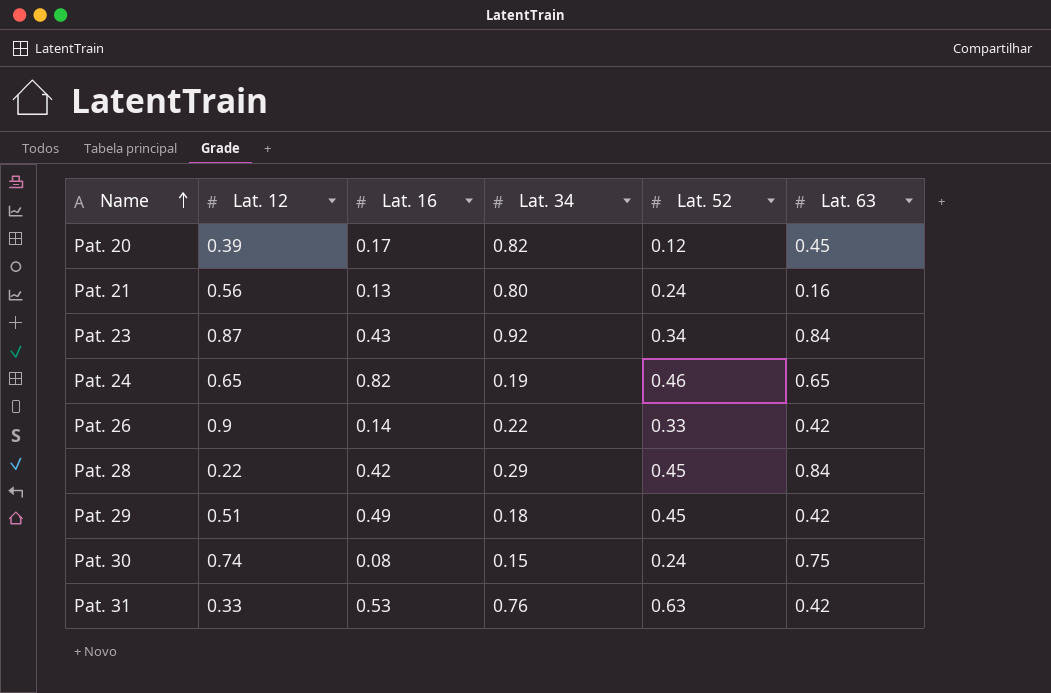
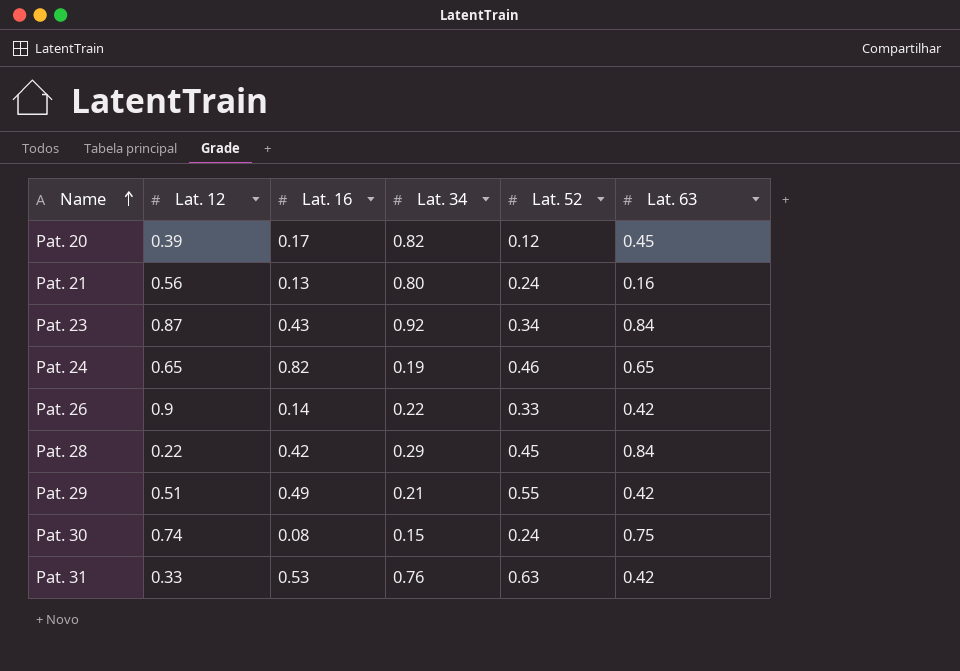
Pat. 29 | Lat. 34: 0.18 -> 0.21
Pat. 29 | Lat. 52: 0.45 -> 0.55

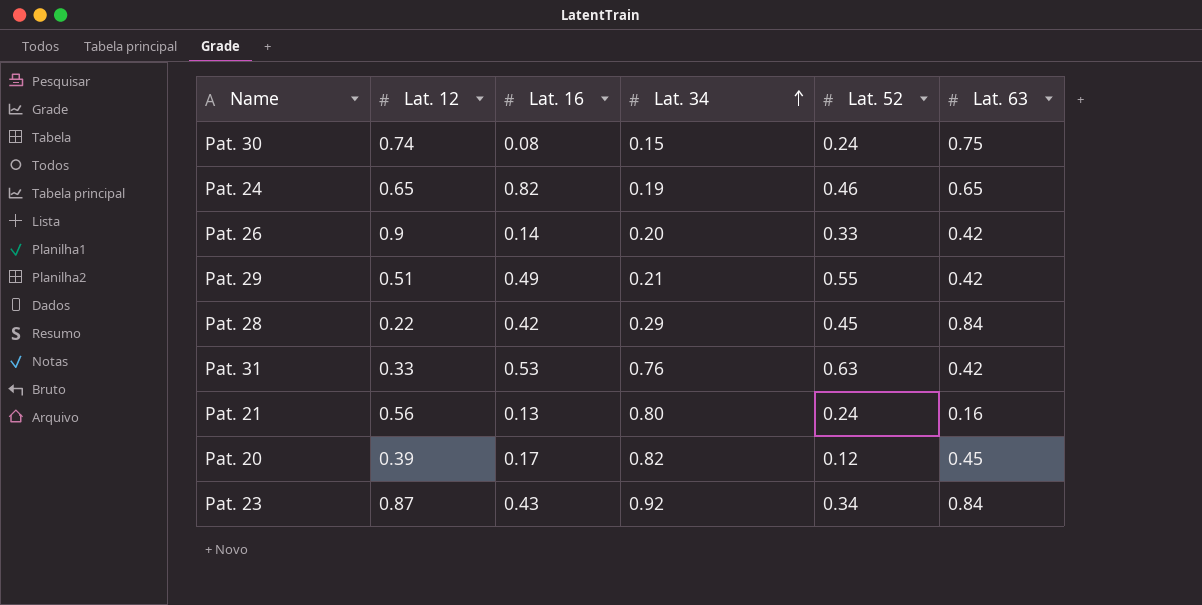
row order: Name ascending -> Lat. 34 ascending
Pat. 26 | Lat. 34: 0.22 -> 0.20

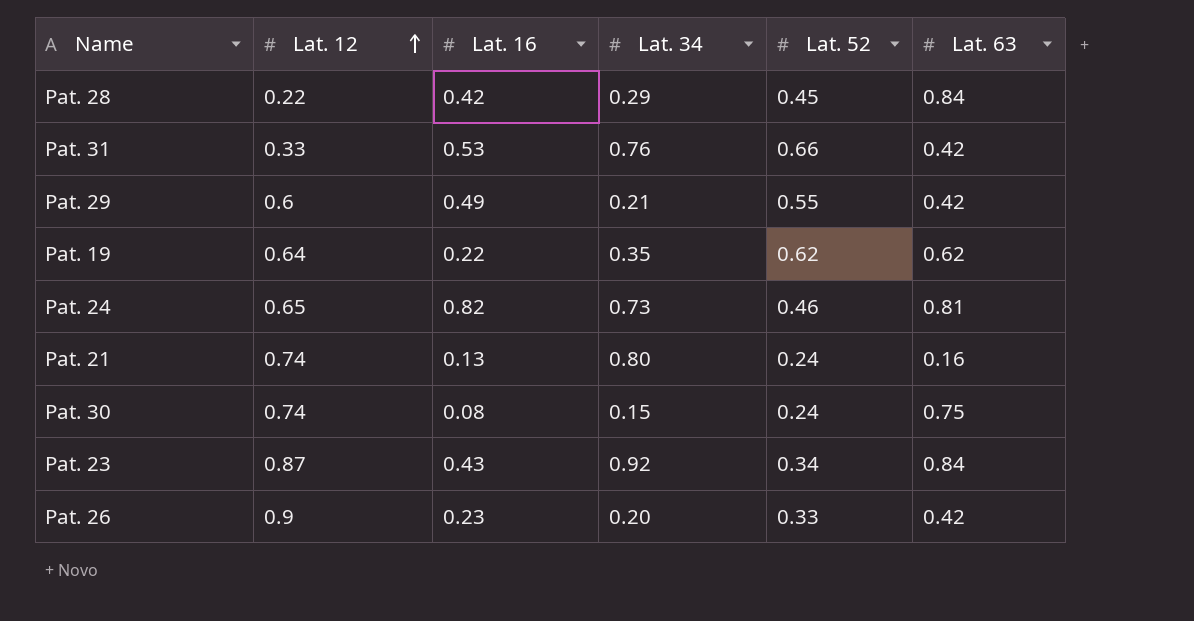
row order: Lat. 34 ascending -> Lat. 12 ascending
row Pat. 20: 0.39 | 0.17 | 0.82 | 0.12 | 0.45 -> none
Pat. 31 | Lat. 52: 0.63 -> 0.66
Pat. 29 | Lat. 12: 0.51 -> 0.6
row Pat. 19: none -> 0.64 | 0.22 | 0.35 | 0.62 | 0.62
Pat. 24 | Lat. 34: 0.19 -> 0.73
Pat. 24 | Lat. 63: 0.65 -> 0.81
Pat. 21 | Lat. 12: 0.56 -> 0.74
Pat. 26 | Lat. 16: 0.14 -> 0.23

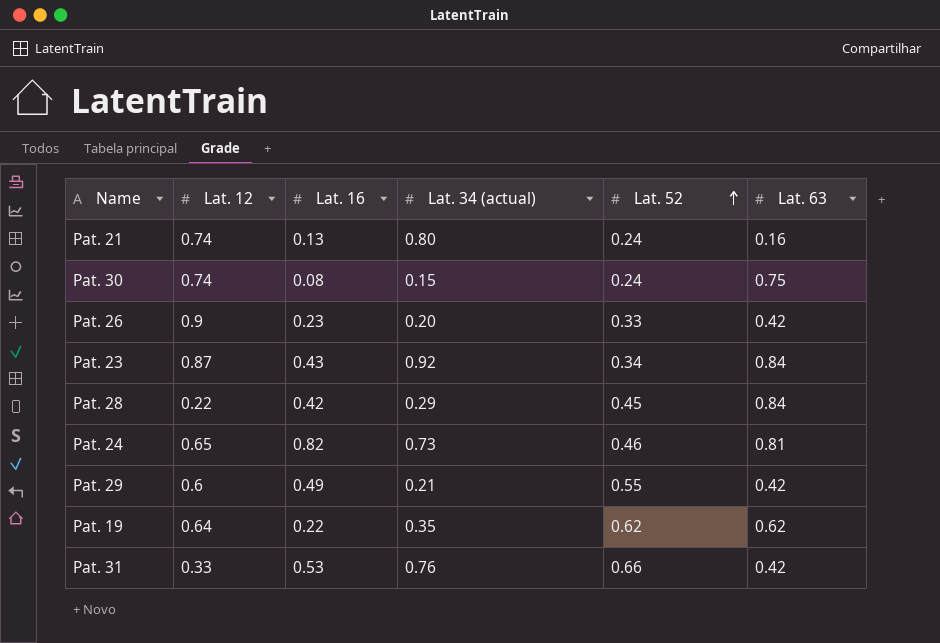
row order: Lat. 12 ascending -> Lat. 52 ascending
column name: Lat. 34 -> Lat. 34 (actual)

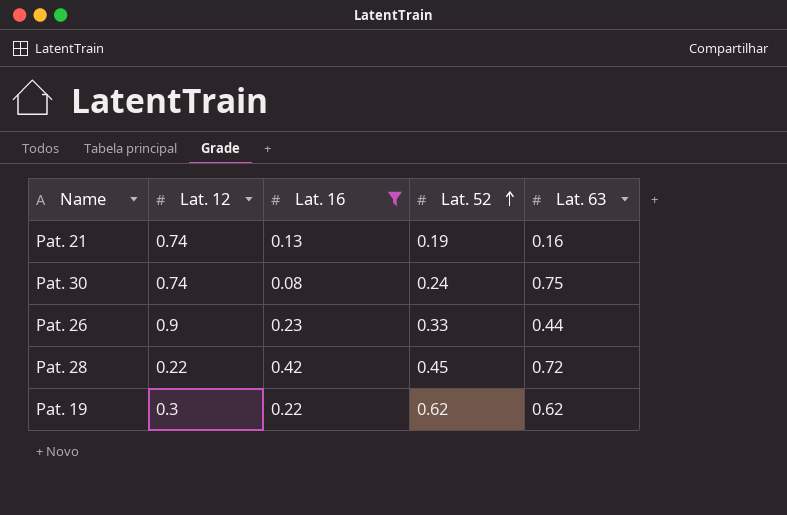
filter: none -> Lat. 16 <= 0.42
column Lat. 34 (actual) | position: 4 -> none
Pat. 21 | Lat. 52: 0.24 -> 0.19
Pat. 26 | Lat. 63: 0.42 -> 0.44
Pat. 28 | Lat. 63: 0.84 -> 0.72
Pat. 19 | Lat. 12: 0.64 -> 0.3

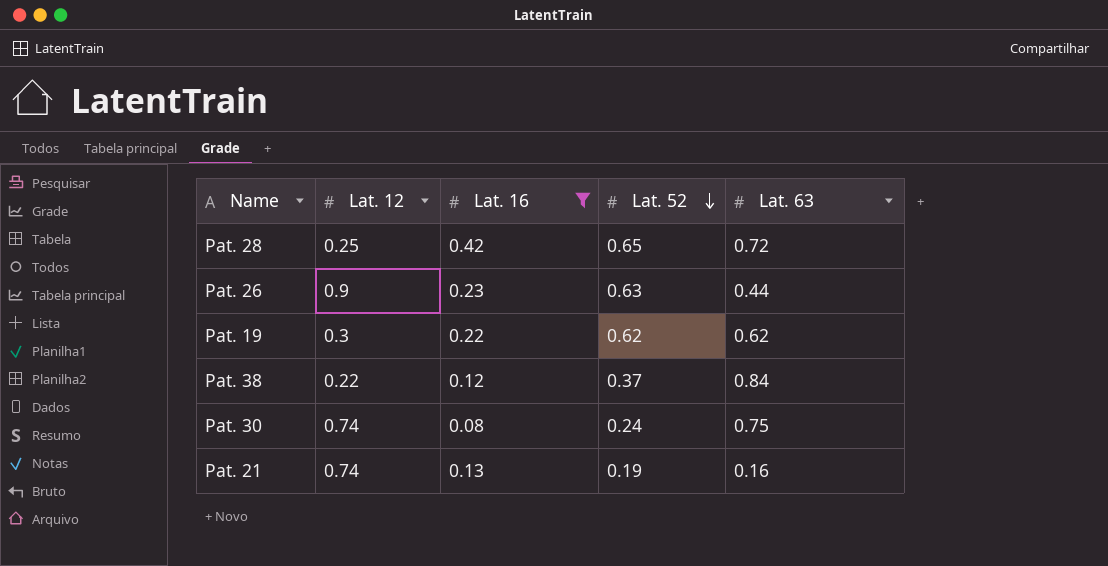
row order: Lat. 52 ascending -> Lat. 52 descending
Pat. 28 | Lat. 12: 0.22 -> 0.25
Pat. 28 | Lat. 52: 0.45 -> 0.65
Pat. 26 | Lat. 52: 0.33 -> 0.63
row Pat. 38: none -> 0.22 | 0.12 | 0.37 | 0.84

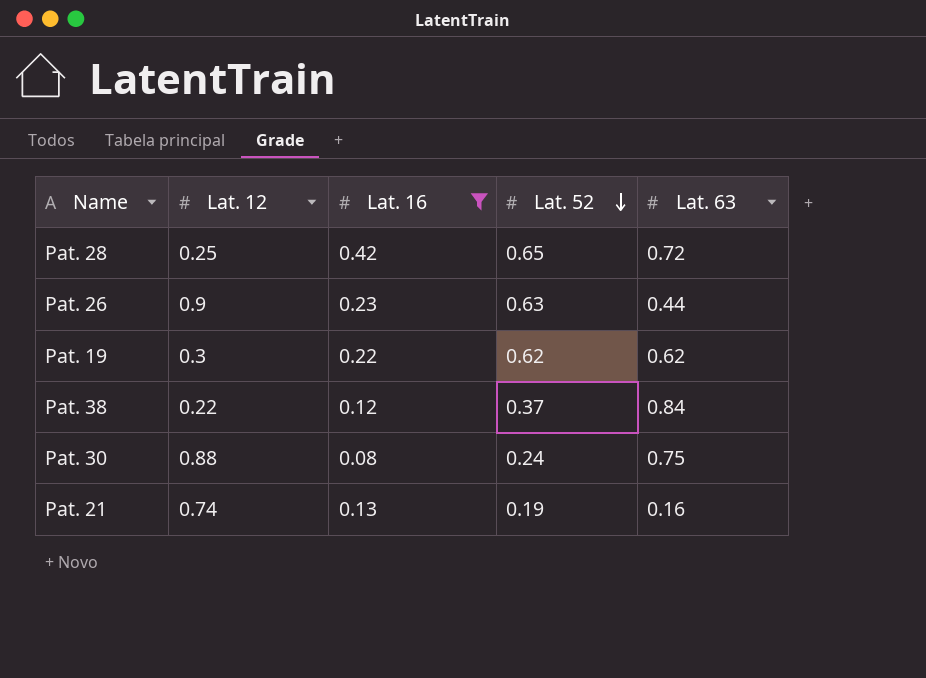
Pat. 30 | Lat. 12: 0.74 -> 0.88

